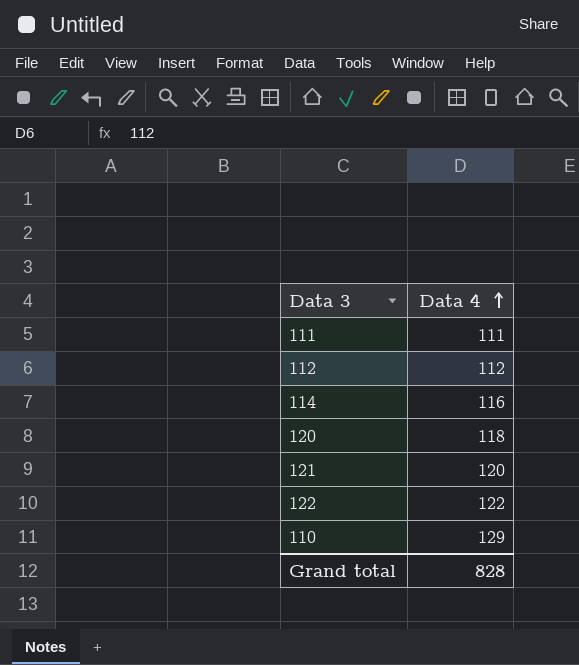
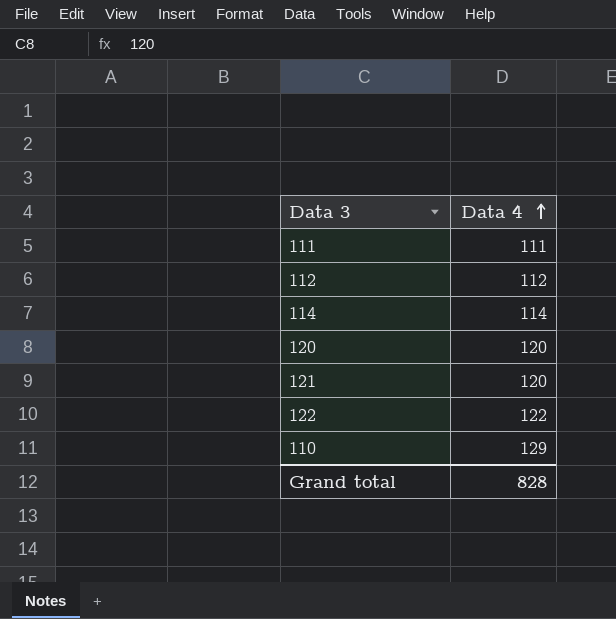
114 | Data 4: 116 -> 114
120 | Data 4: 118 -> 120

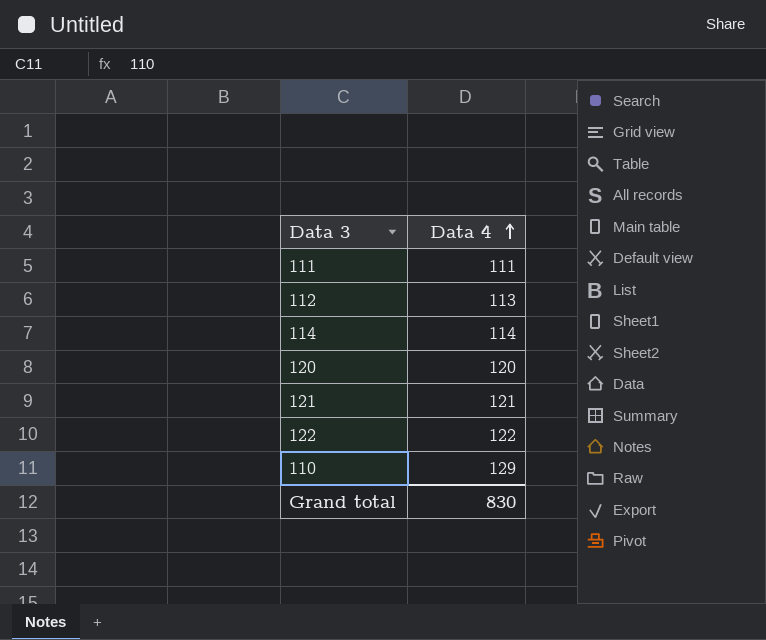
112 | Data 4: 112 -> 113
121 | Data 4: 120 -> 121
Grand total | Data 4: 828 -> 830

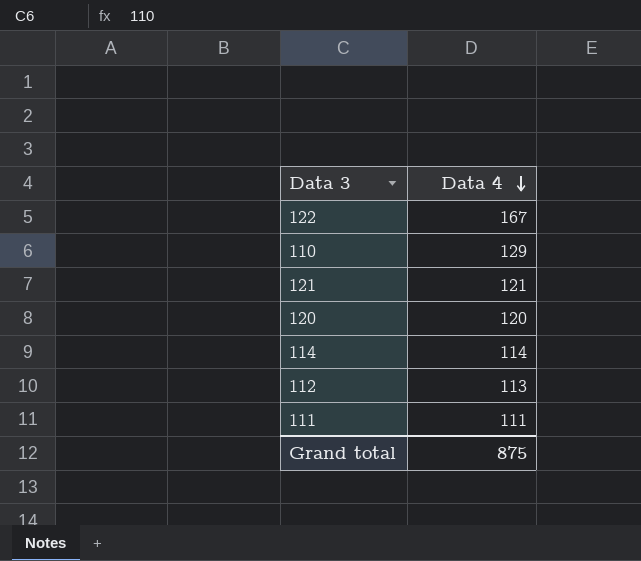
row order: Data 4 ascending -> Data 4 descending
122 | Data 4: 122 -> 167
Grand total | Data 4: 830 -> 875

